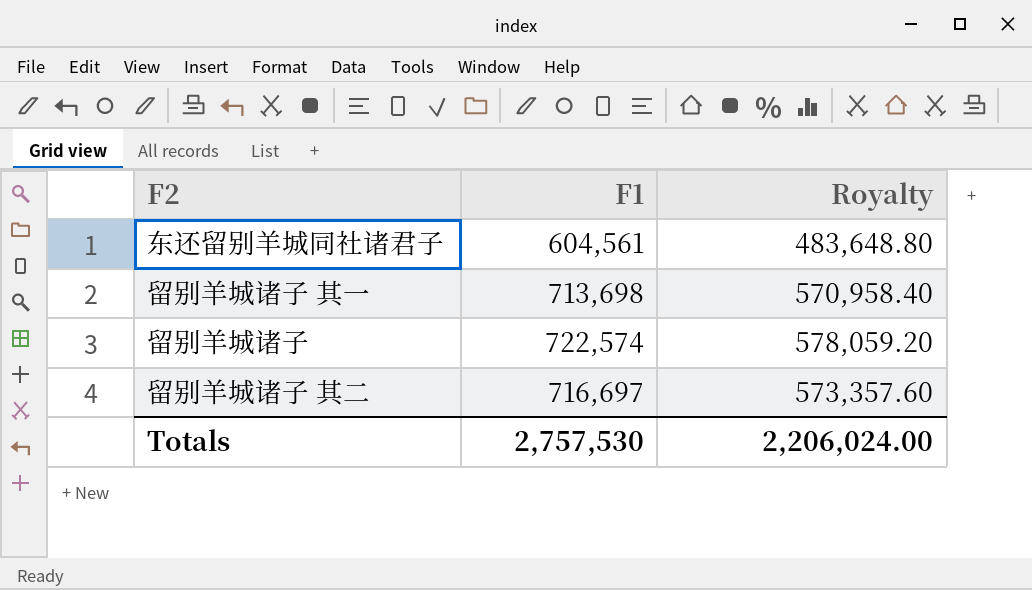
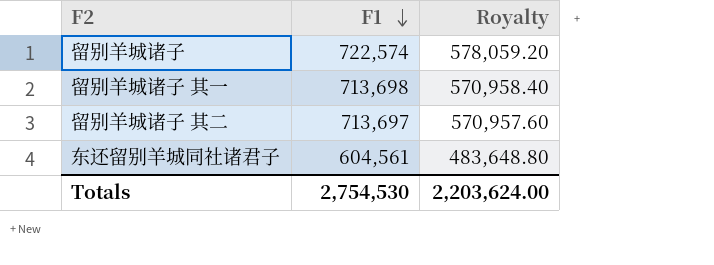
row order: none -> F1 descending
留别羊城诸子 其二 | F1: 716,697 -> 713,697
留别羊城诸子 其二 | Royalty: 573,357.60 -> 570,957.60
Totals | F1: 2,757,530 -> 2,754,530
Totals | Royalty: 2,206,024.00 -> 2,203,624.00

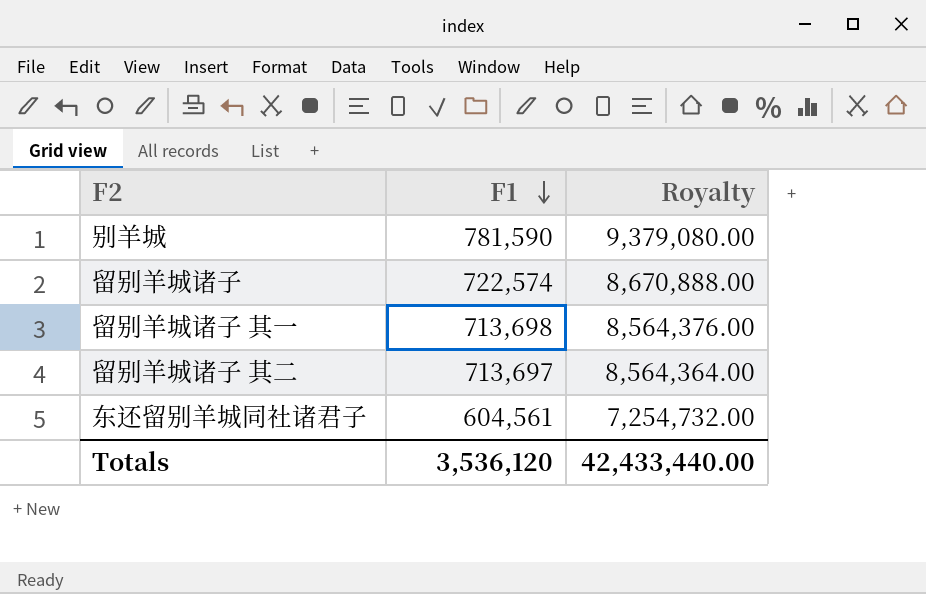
column Royalty | formula: [F1] * 0.8 -> [F1] * 12
row 别羊城: none -> 781,590 | 9,379,080.00
Totals | F1: 2,754,530 -> 3,536,120
Totals | Royalty: 2,203,624.00 -> 42,433,440.00

